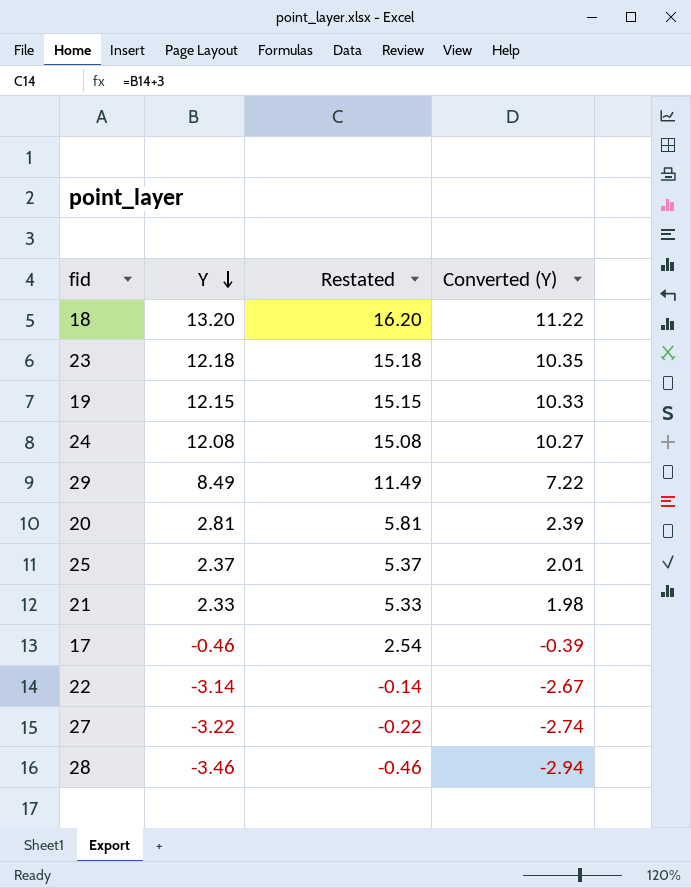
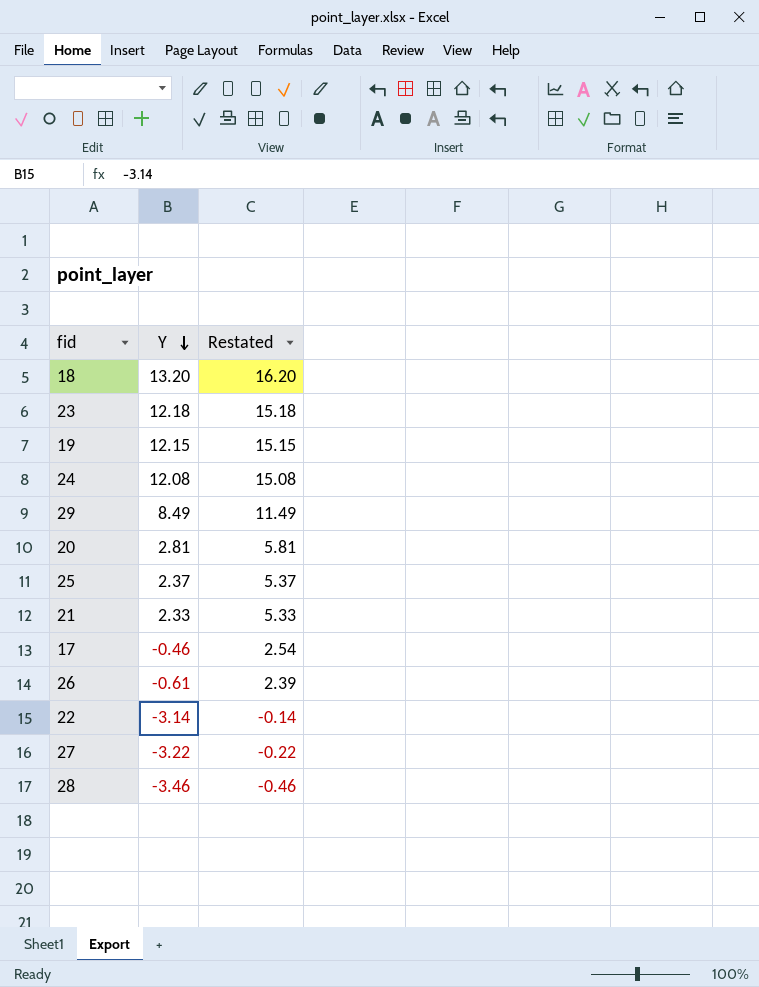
column Converted (Y) | formula: [Y] * 0.85 -> none
row 26: none -> -0.61 | 2.39

